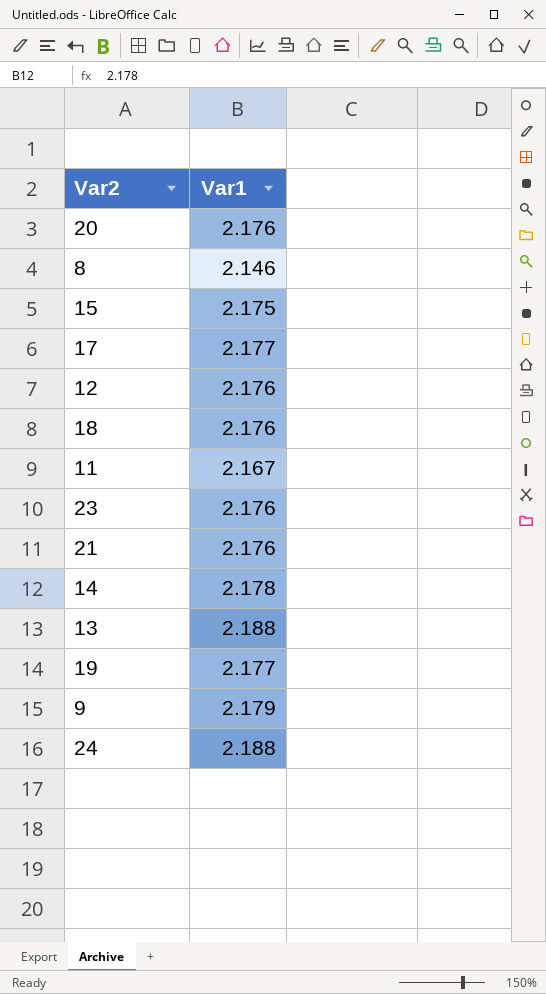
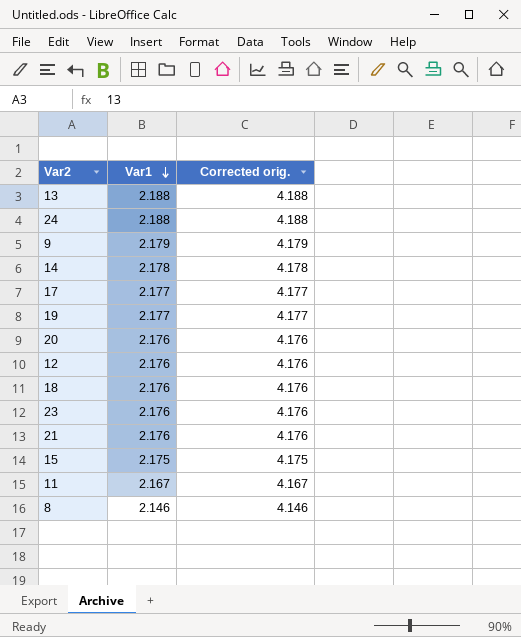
row order: none -> Var1 descending
column Corrected orig. | formula: none -> [Var1] + 2

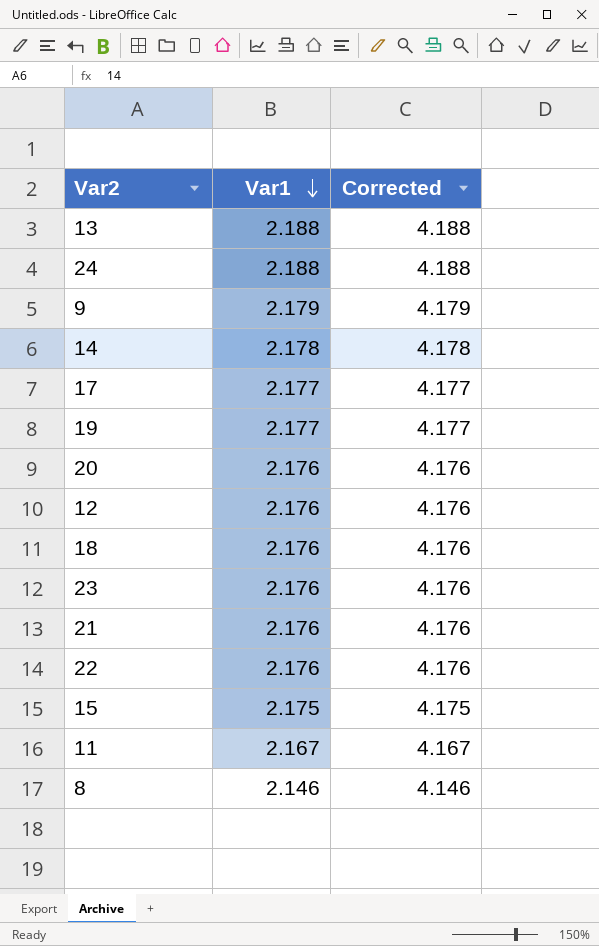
column name: Corrected orig. -> Corrected
row 22: none -> 2.176 | 4.176

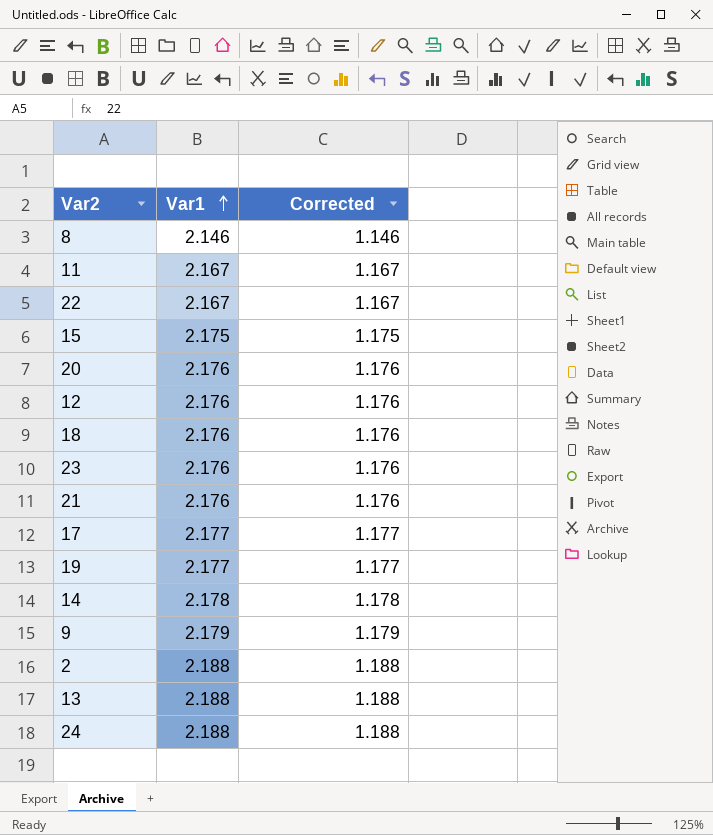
row order: Var1 descending -> Var1 ascending
column Corrected | formula: [Var1] + 2 -> [Var1] - 1
22 | Var1: 2.176 -> 2.167
row 2: none -> 2.188 | 1.188

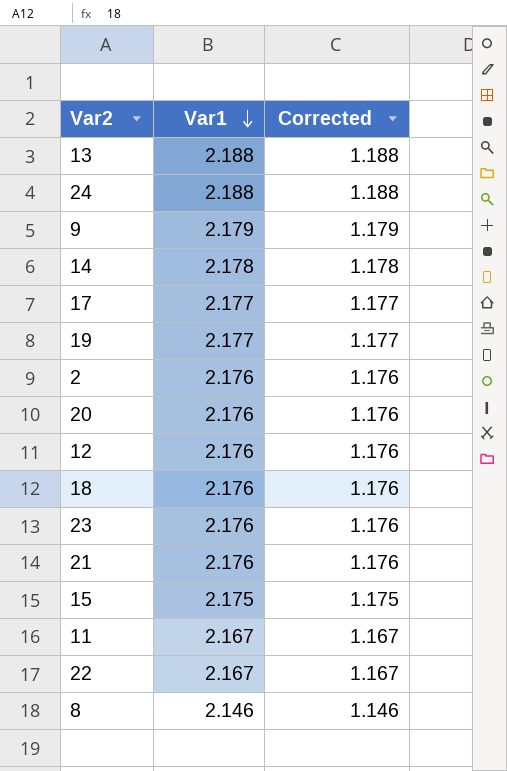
row order: Var1 ascending -> Var1 descending
2 | Var1: 2.188 -> 2.176
2 | Corrected: 1.188 -> 1.176

